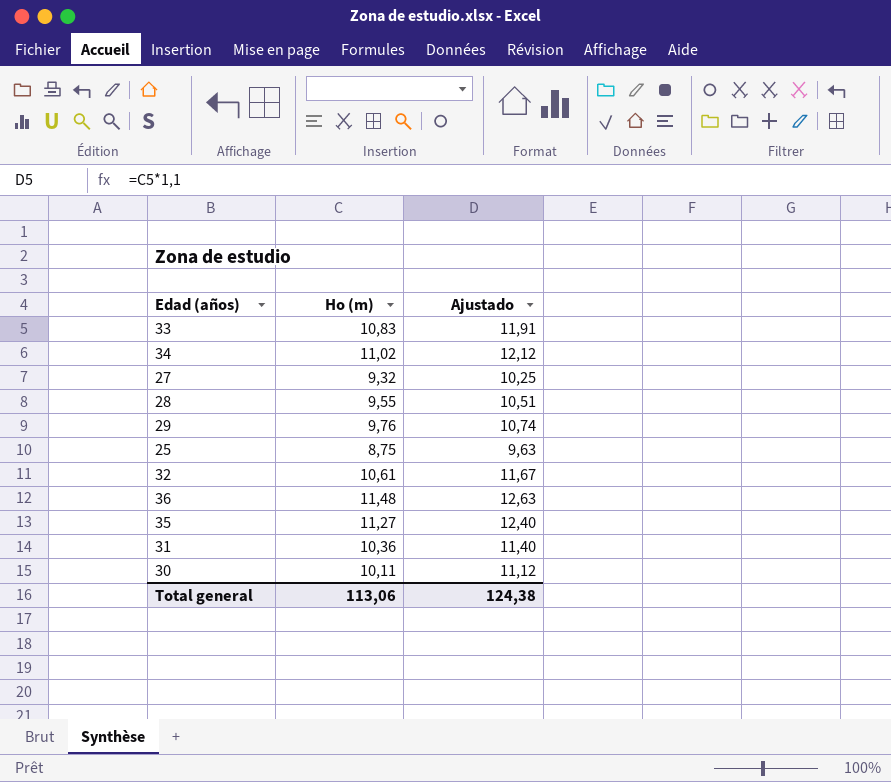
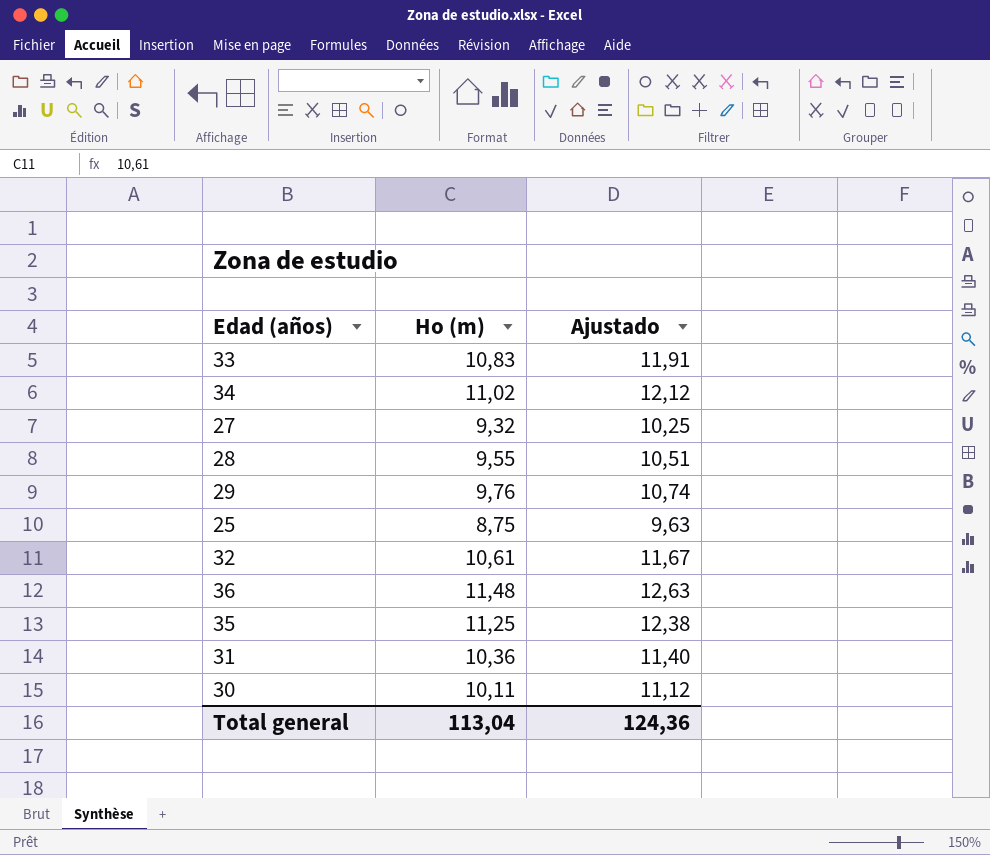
35 | Ho (m): 11,27 -> 11,25
35 | Ajustado: 12,40 -> 12,38
Total general | Ho (m): 113,06 -> 113,04
Total general | Ajustado: 124,38 -> 124,36

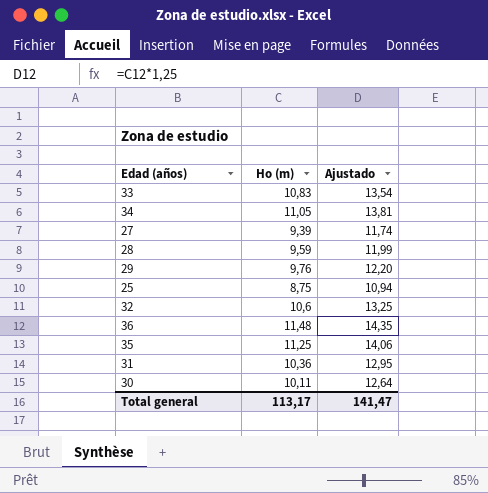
column Ajustado | formula: [Ho (m)] * 1,1 -> [Ho (m)] * 1,25
34 | Ho (m): 11,02 -> 11,05
27 | Ho (m): 9,32 -> 9,39
28 | Ho (m): 9,55 -> 9,59
32 | Ho (m): 10,61 -> 10,6
Total general | Ho (m): 113,04 -> 113,17
Total general | Ajustado: 124,36 -> 141,47

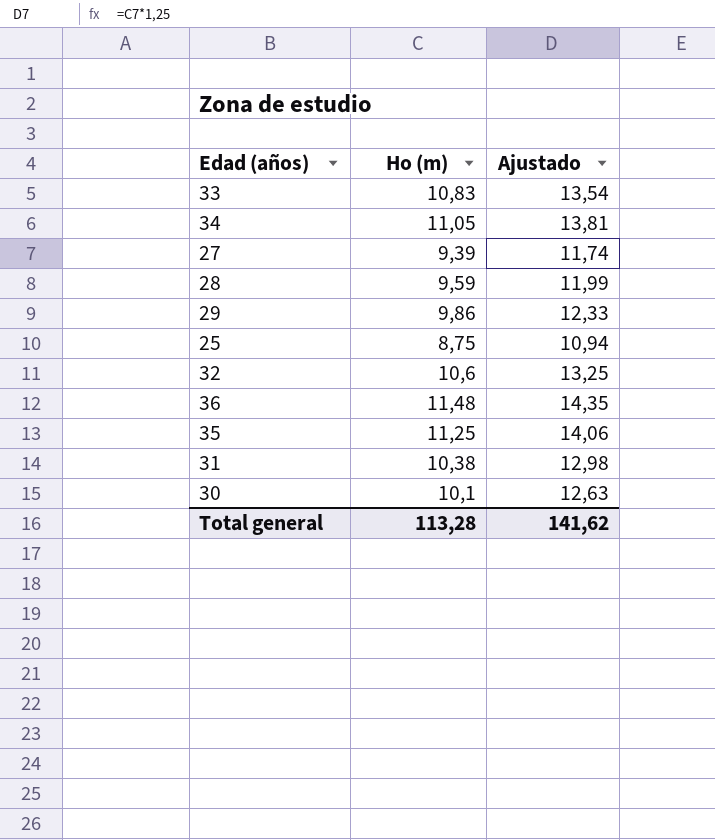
29 | Ho (m): 9,76 -> 9,86
29 | Ajustado: 12,20 -> 12,33
31 | Ho (m): 10,36 -> 10,38
31 | Ajustado: 12,95 -> 12,98
30 | Ho (m): 10,11 -> 10,1
30 | Ajustado: 12,64 -> 12,63
Total general | Ho (m): 113,17 -> 113,28
Total general | Ajustado: 141,47 -> 141,62

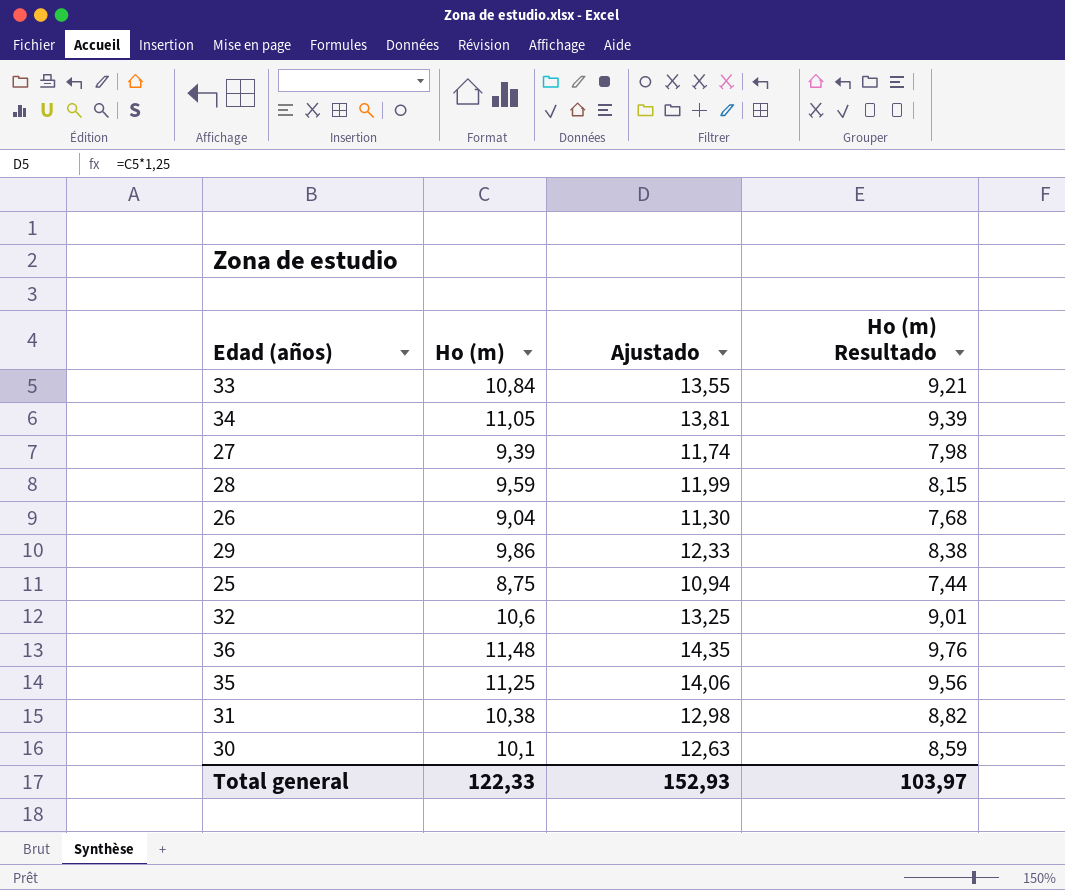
column Ho (m) Resultado | formula: none -> [Ho (m)] * 0,85
33 | Ho (m): 10,83 -> 10,84
33 | Ajustado: 13,54 -> 13,55
row 26: none -> 9,04 | 11,30 | 7,68
Total general | Ho (m): 113,28 -> 122,33
Total general | Ajustado: 141,62 -> 152,93

